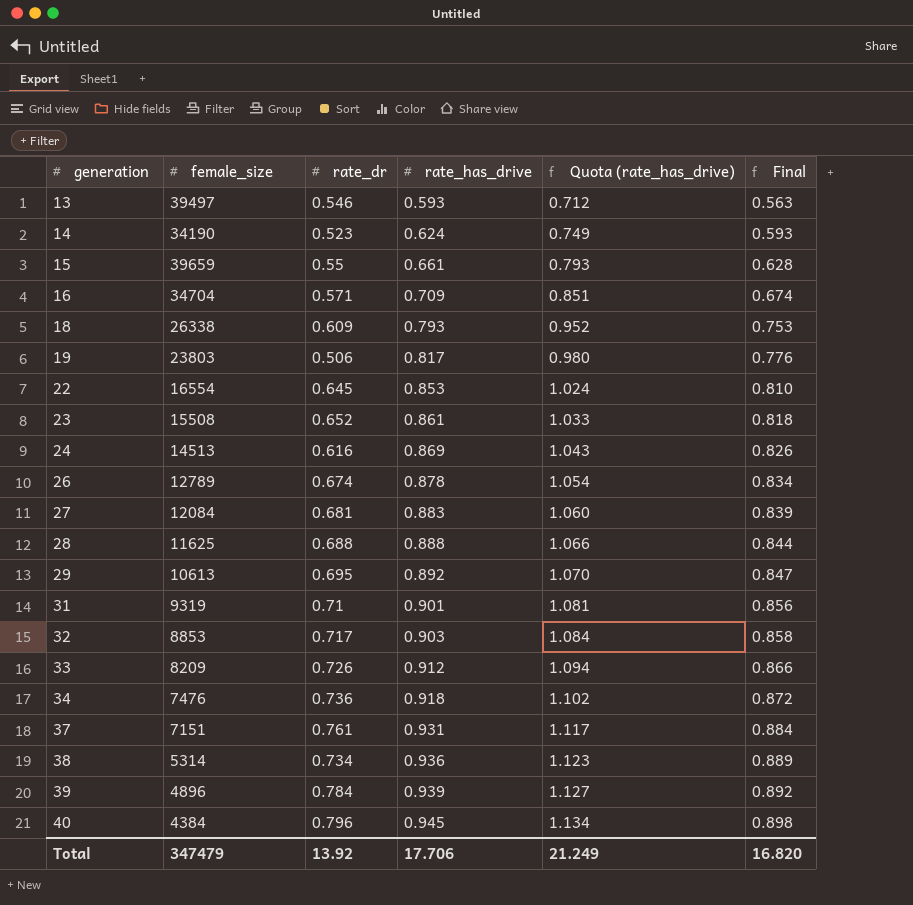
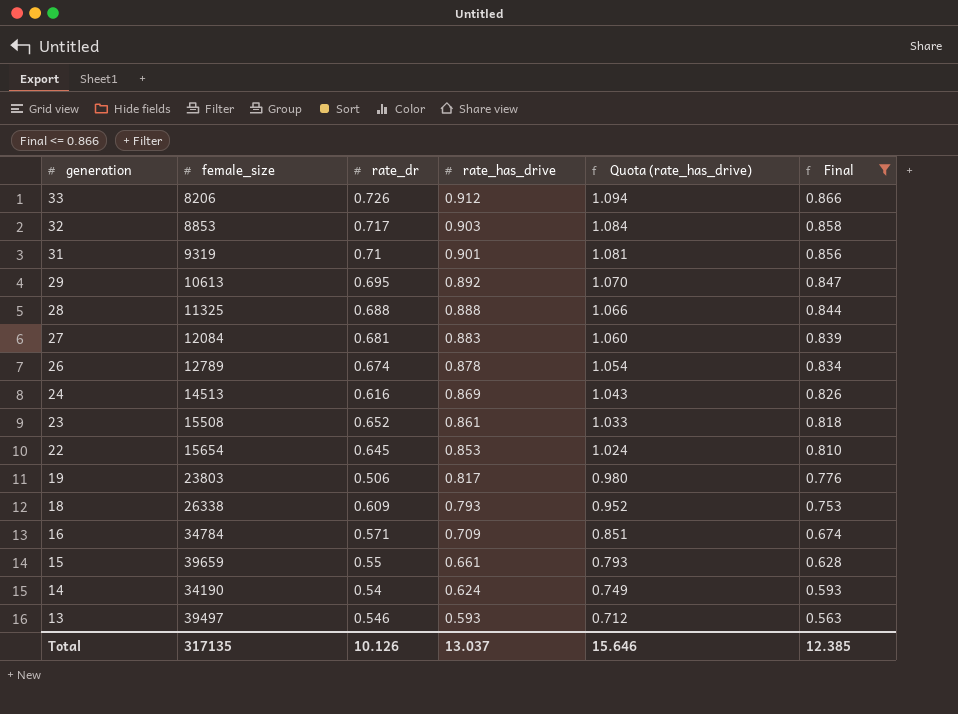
filter: none -> Final <= 0.866
row order: generation ascending -> generation descending
33 | female_size: 8209 -> 8206
28 | female_size: 11625 -> 11325
22 | female_size: 16554 -> 15654
16 | female_size: 34704 -> 34784
14 | rate_dr: 0.523 -> 0.54
Total | female_size: 347479 -> 317135
Total | rate_dr: 13.92 -> 10.126
Total | rate_has_drive: 17.706 -> 13.037
Total | Quota (rate_has_drive): 21.249 -> 15.646
Total | Final: 16.820 -> 12.385

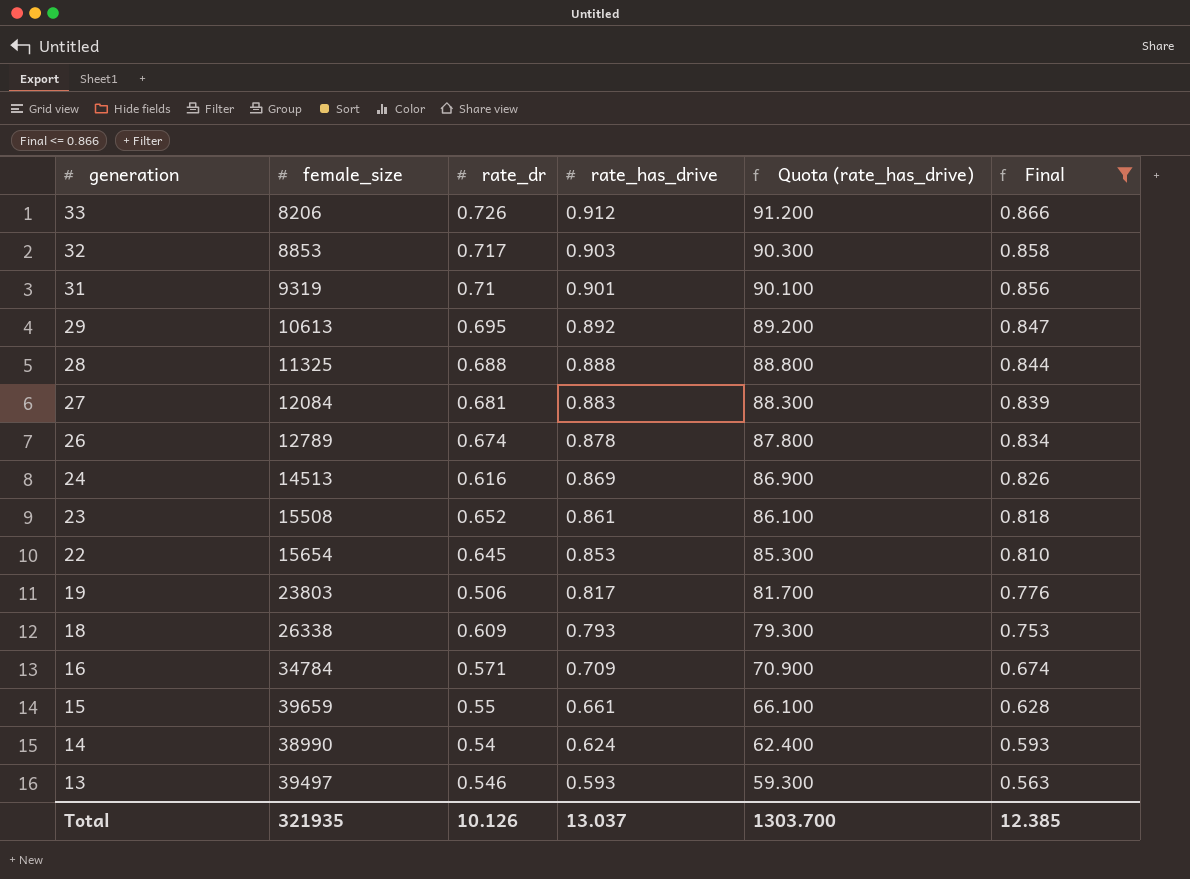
column Quota (rate_has_drive) | formula: [rate_has_drive] * 1.2 -> [rate_has_drive] * 100
14 | female_size: 34190 -> 38990
Total | female_size: 317135 -> 321935
Total | Quota (rate_has_drive): 15.646 -> 1303.700

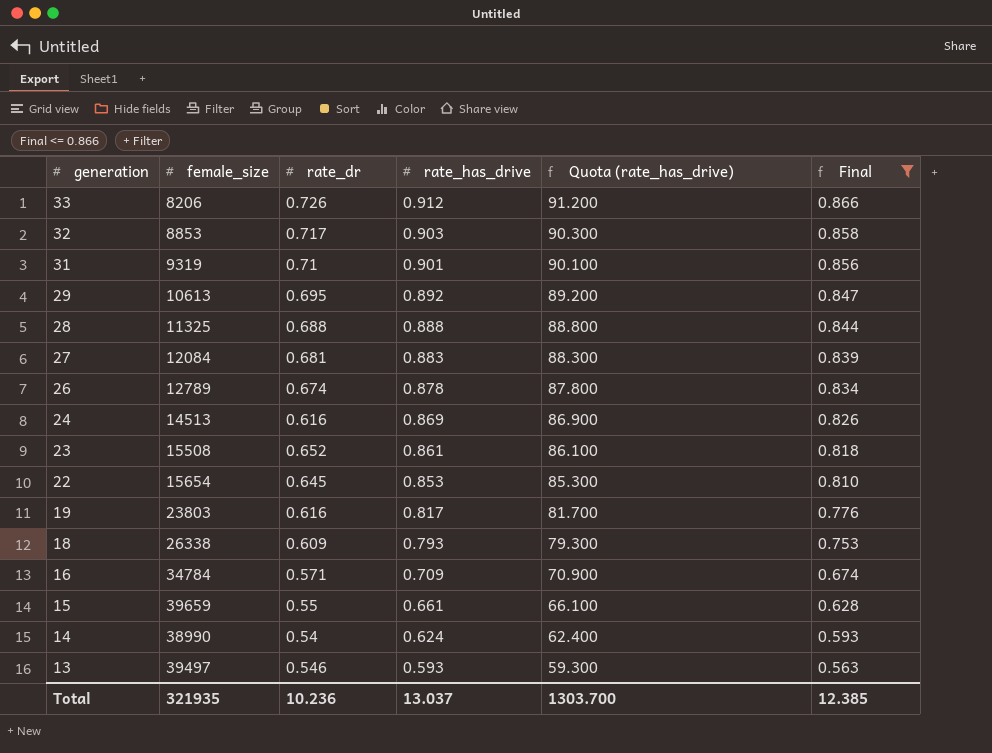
19 | rate_dr: 0.506 -> 0.616
Total | rate_dr: 10.126 -> 10.236

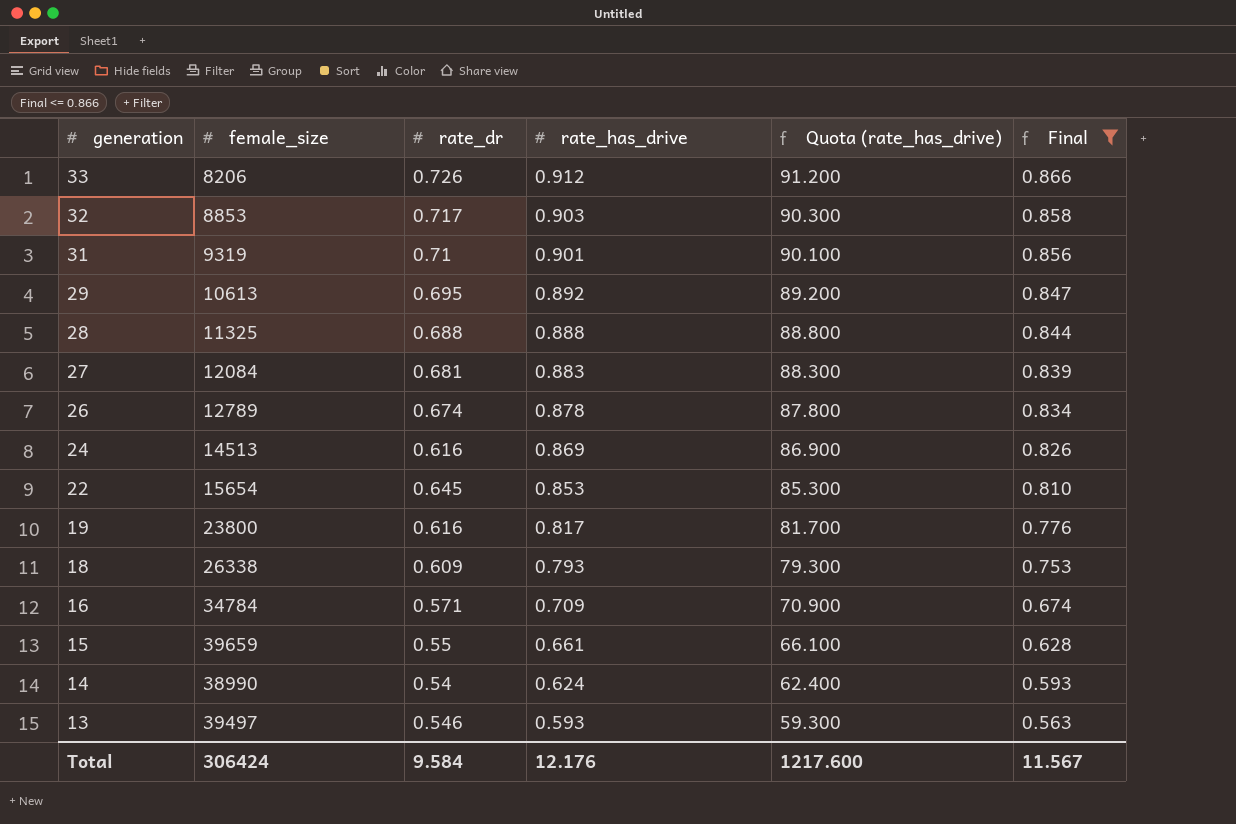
row 23: 15508 | 0.652 | 0.861 | 86.100 | 0.818 -> none
19 | female_size: 23803 -> 23800
Total | female_size: 321935 -> 306424
Total | rate_dr: 10.236 -> 9.584
Total | rate_has_drive: 13.037 -> 12.176
Total | Quota (rate_has_drive): 1303.700 -> 1217.600
Total | Final: 12.385 -> 11.567

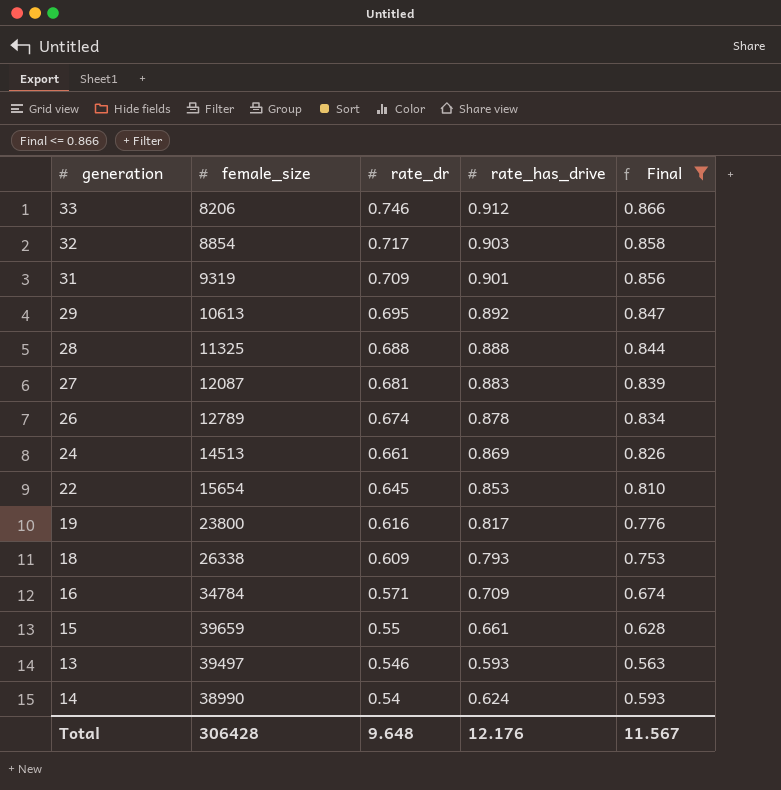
row order: generation descending -> rate_dr descending
column Quota (rate_has_drive) | formula: [rate_has_drive] * 100 -> none
33 | rate_dr: 0.726 -> 0.746
32 | female_size: 8853 -> 8854
31 | rate_dr: 0.71 -> 0.709
27 | female_size: 12084 -> 12087
24 | rate_dr: 0.616 -> 0.661
Total | female_size: 306424 -> 306428
Total | rate_dr: 9.584 -> 9.648

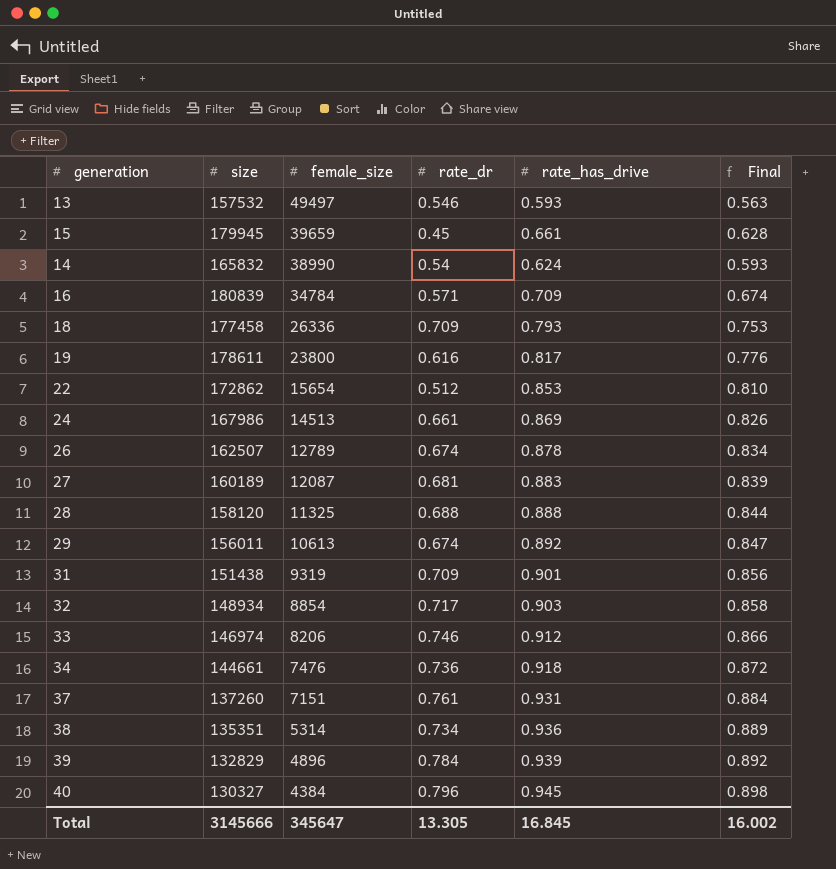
filter: Final <= 0.866 -> none
row order: rate_dr descending -> female_size descending
column size | position: none -> 2
13 | female_size: 39497 -> 49497
15 | rate_dr: 0.55 -> 0.45
18 | female_size: 26338 -> 26336
18 | rate_dr: 0.609 -> 0.709
22 | rate_dr: 0.645 -> 0.512
29 | rate_dr: 0.695 -> 0.674
Total | female_size: 306428 -> 345647
Total | rate_dr: 9.648 -> 13.305
Total | rate_has_drive: 12.176 -> 16.845
Total | Final: 11.567 -> 16.002

